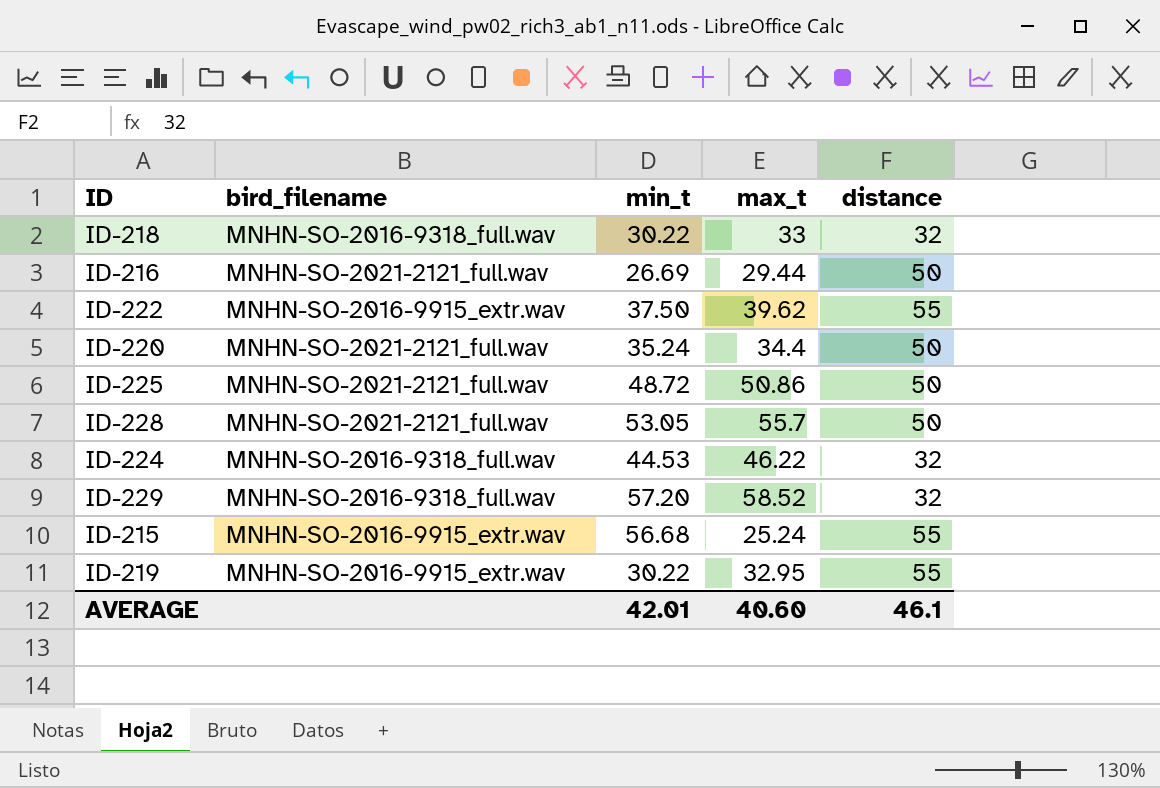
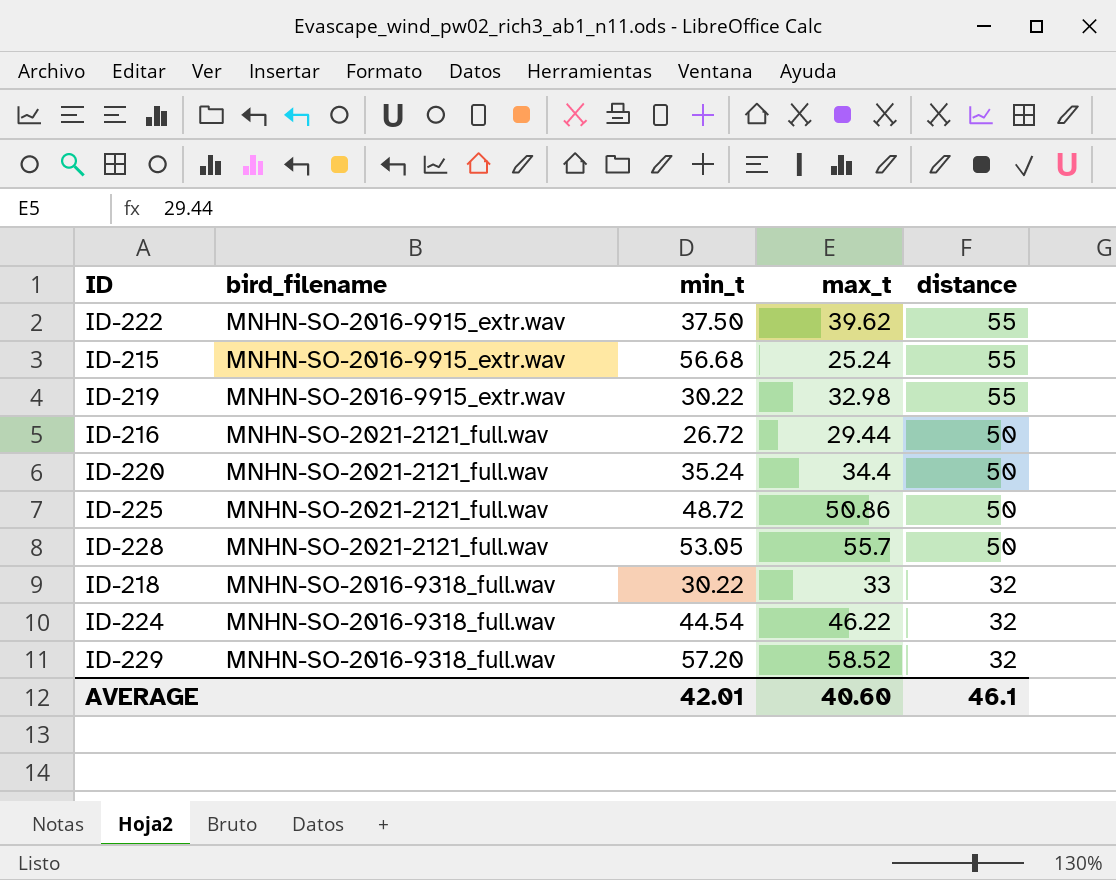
row order: none -> distance descending
ID-219 | max_t: 32.95 -> 32.98
ID-216 | min_t: 26.69 -> 26.72
ID-224 | min_t: 44.53 -> 44.54

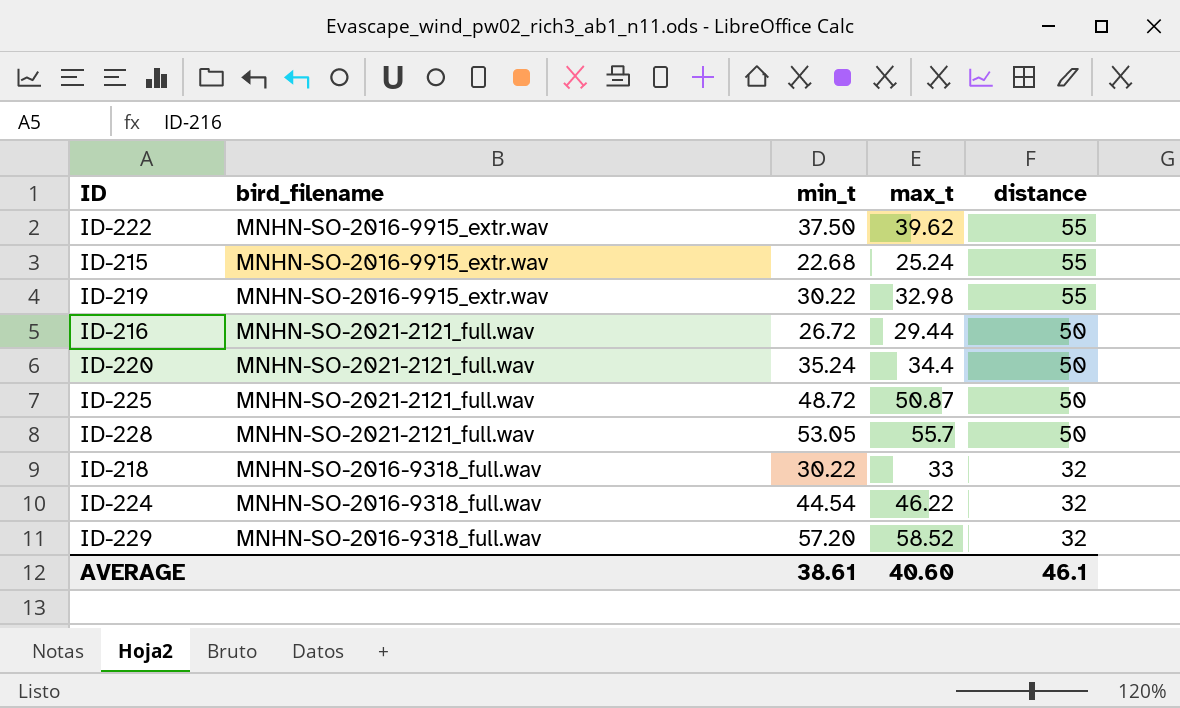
ID-215 | min_t: 56.68 -> 22.68
ID-225 | max_t: 50.86 -> 50.87
AVERAGE | min_t: 42.01 -> 38.61

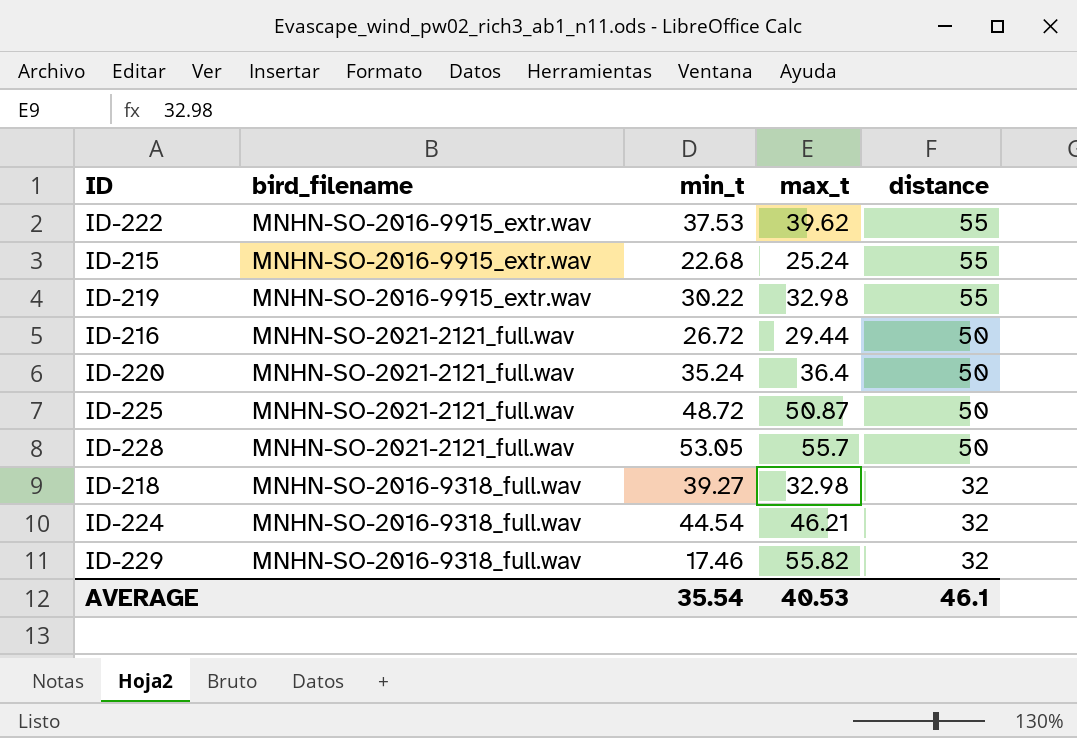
ID-222 | min_t: 37.50 -> 37.53
ID-220 | max_t: 34.4 -> 36.4
ID-218 | min_t: 30.22 -> 39.27
ID-218 | max_t: 33 -> 32.98
ID-224 | max_t: 46.22 -> 46.21
ID-229 | min_t: 57.20 -> 17.46
ID-229 | max_t: 58.52 -> 55.82
AVERAGE | min_t: 38.61 -> 35.54
AVERAGE | max_t: 40.60 -> 40.53

